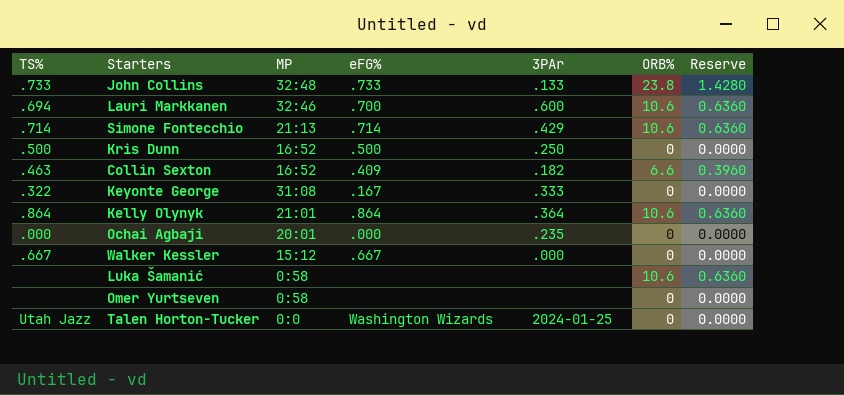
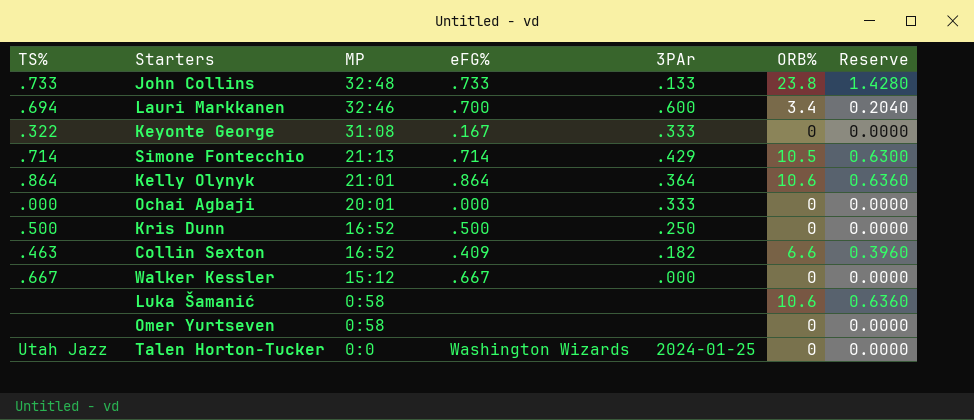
row order: none -> MP descending
Lauri Markkanen | ORB%: 10.6 -> 3.4
Lauri Markkanen | Reserve: 0.6360 -> 0.2040
Simone Fontecchio | ORB%: 10.6 -> 10.5
Simone Fontecchio | Reserve: 0.6360 -> 0.6300
Ochai Agbaji | 3PAr: .235 -> .333

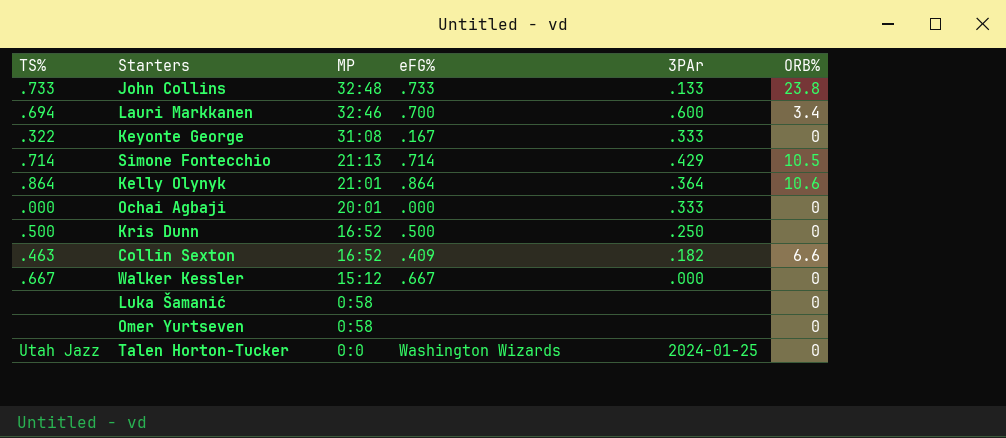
column Reserve | formula: [ORB%] * 0.06 -> none
Luka Šamanić | ORB%: 10.6 -> 0

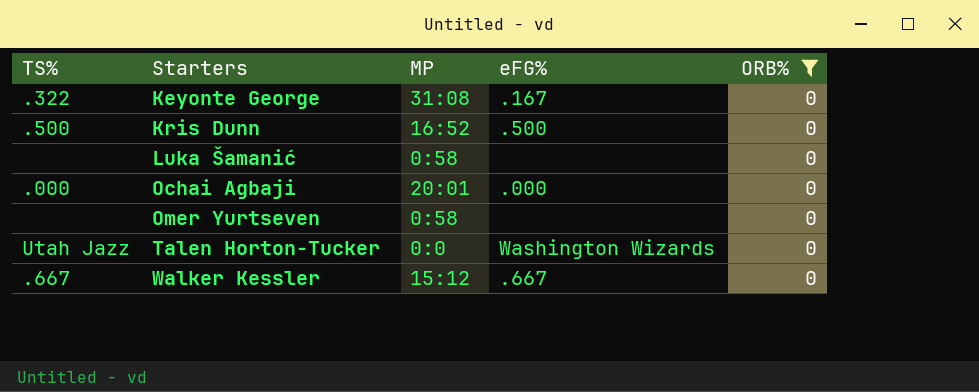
filter: none -> ORB% = 0
row order: MP descending -> Starters ascending
column 3PAr | position: 5 -> none

